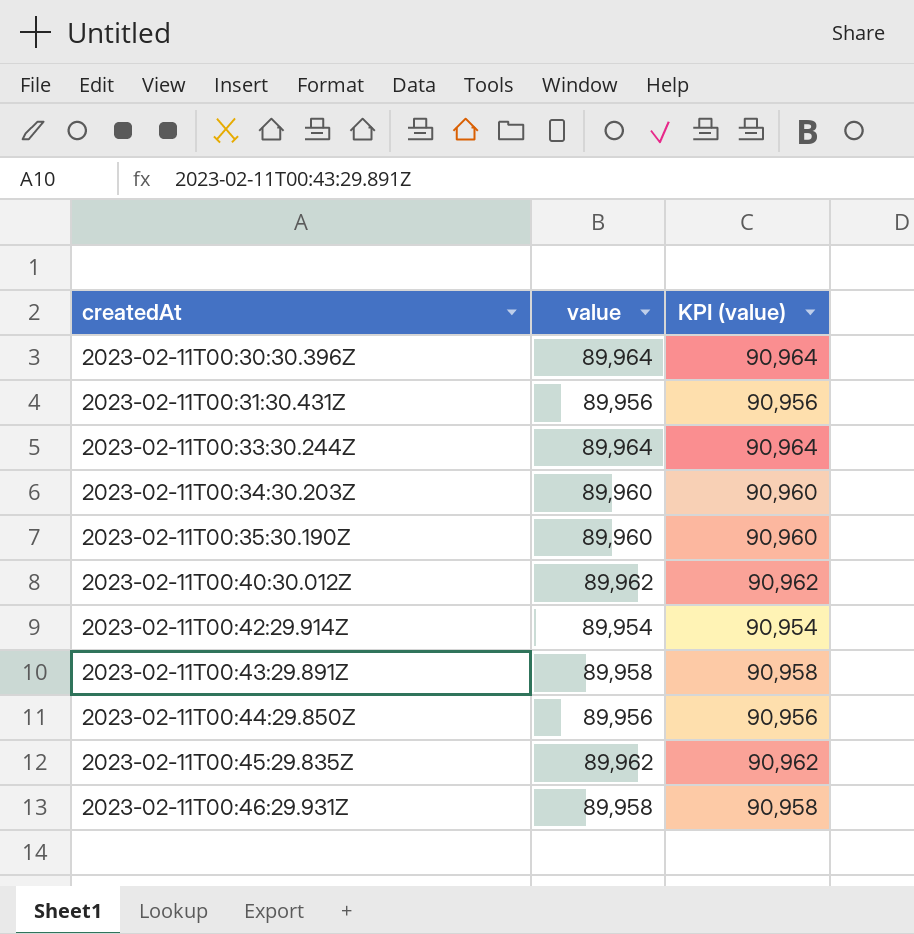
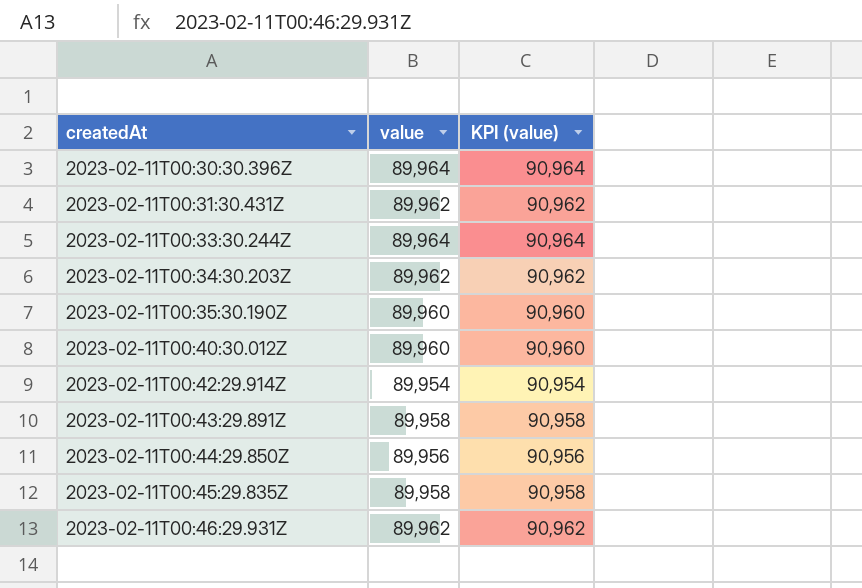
2023-02-11T00:31:30.431Z | value: 89,956 -> 89,962
2023-02-11T00:31:30.431Z | KPI (value): 90,956 -> 90,962
2023-02-11T00:34:30.203Z | value: 89,960 -> 89,962
2023-02-11T00:34:30.203Z | KPI (value): 90,960 -> 90,962
2023-02-11T00:40:30.012Z | value: 89,962 -> 89,960
2023-02-11T00:40:30.012Z | KPI (value): 90,962 -> 90,960
2023-02-11T00:45:29.835Z | value: 89,962 -> 89,958
2023-02-11T00:45:29.835Z | KPI (value): 90,962 -> 90,958
2023-02-11T00:46:29.931Z | value: 89,958 -> 89,962
2023-02-11T00:46:29.931Z | KPI (value): 90,958 -> 90,962

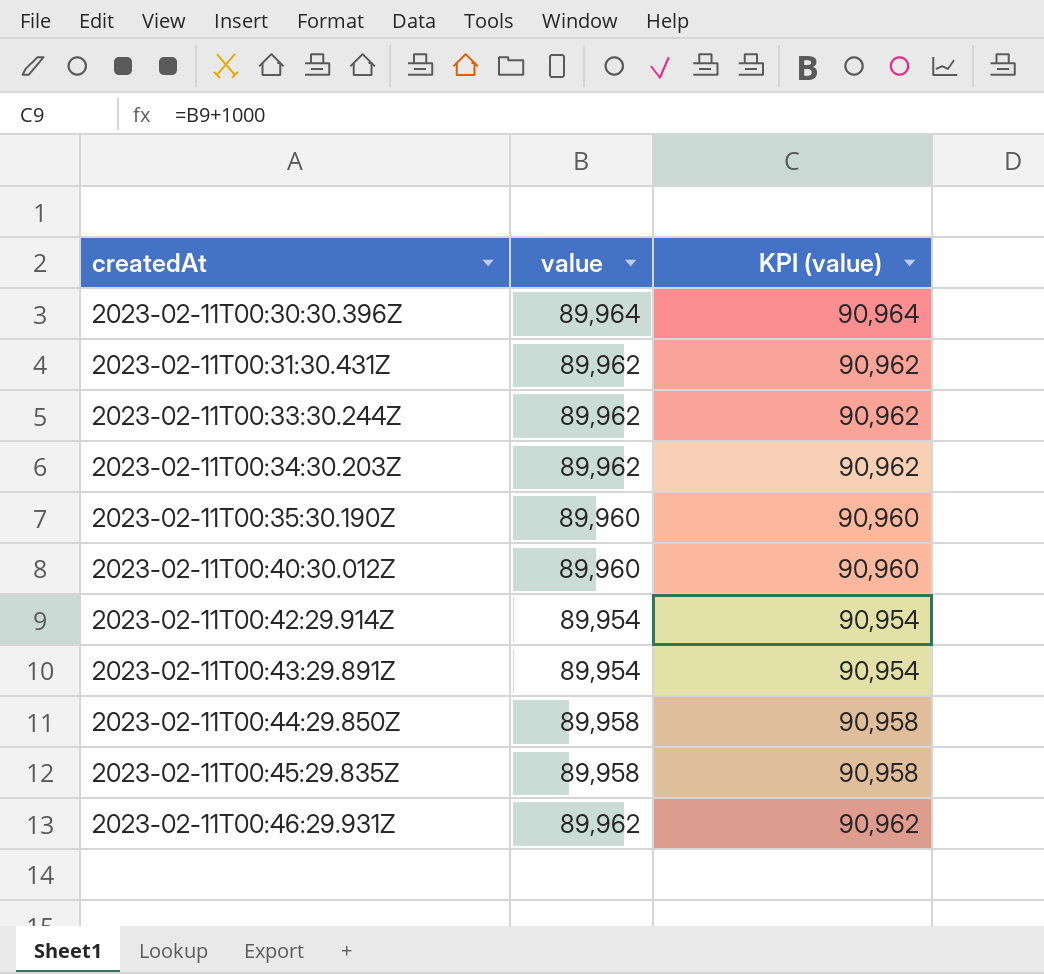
2023-02-11T00:33:30.244Z | value: 89,964 -> 89,962
2023-02-11T00:33:30.244Z | KPI (value): 90,964 -> 90,962
2023-02-11T00:43:29.891Z | value: 89,958 -> 89,954
2023-02-11T00:43:29.891Z | KPI (value): 90,958 -> 90,954
2023-02-11T00:44:29.850Z | value: 89,956 -> 89,958
2023-02-11T00:44:29.850Z | KPI (value): 90,956 -> 90,958

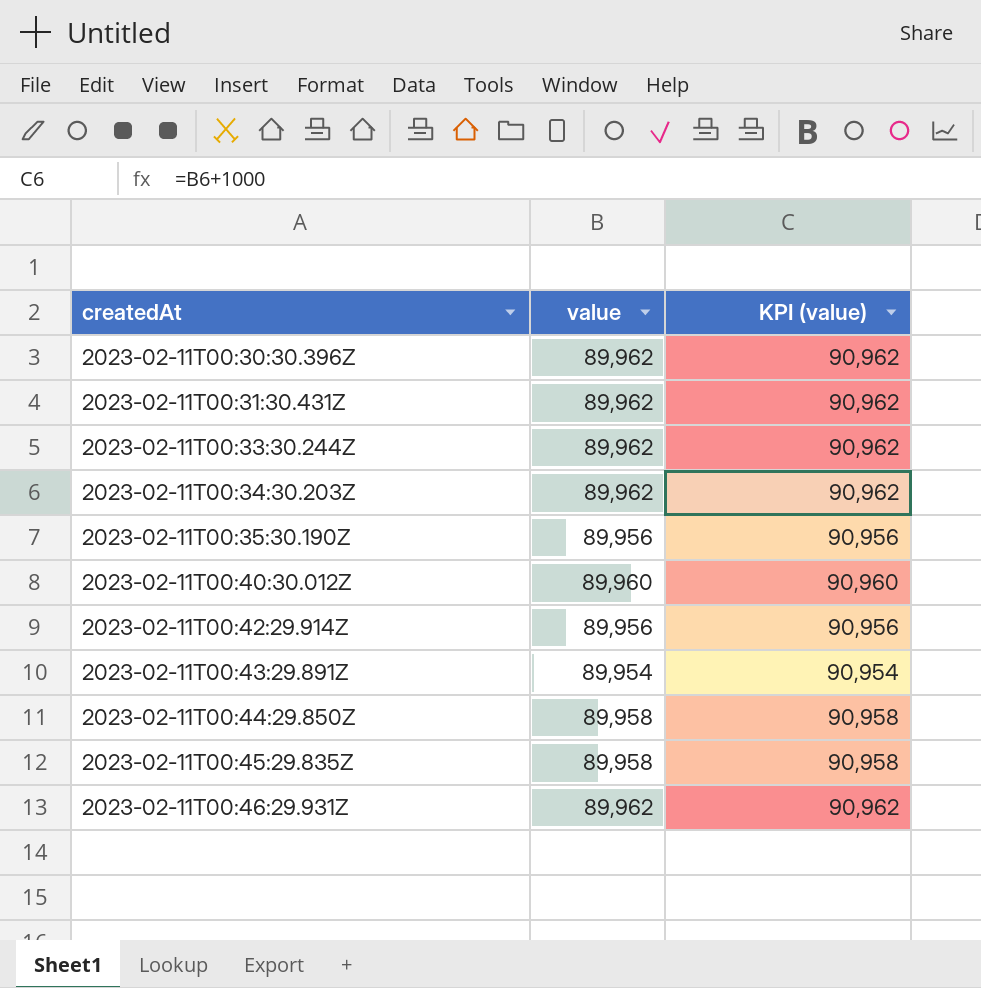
2023-02-11T00:30:30.396Z | value: 89,964 -> 89,962
2023-02-11T00:30:30.396Z | KPI (value): 90,964 -> 90,962
2023-02-11T00:35:30.190Z | value: 89,960 -> 89,956
2023-02-11T00:35:30.190Z | KPI (value): 90,960 -> 90,956
2023-02-11T00:42:29.914Z | value: 89,954 -> 89,956
2023-02-11T00:42:29.914Z | KPI (value): 90,954 -> 90,956

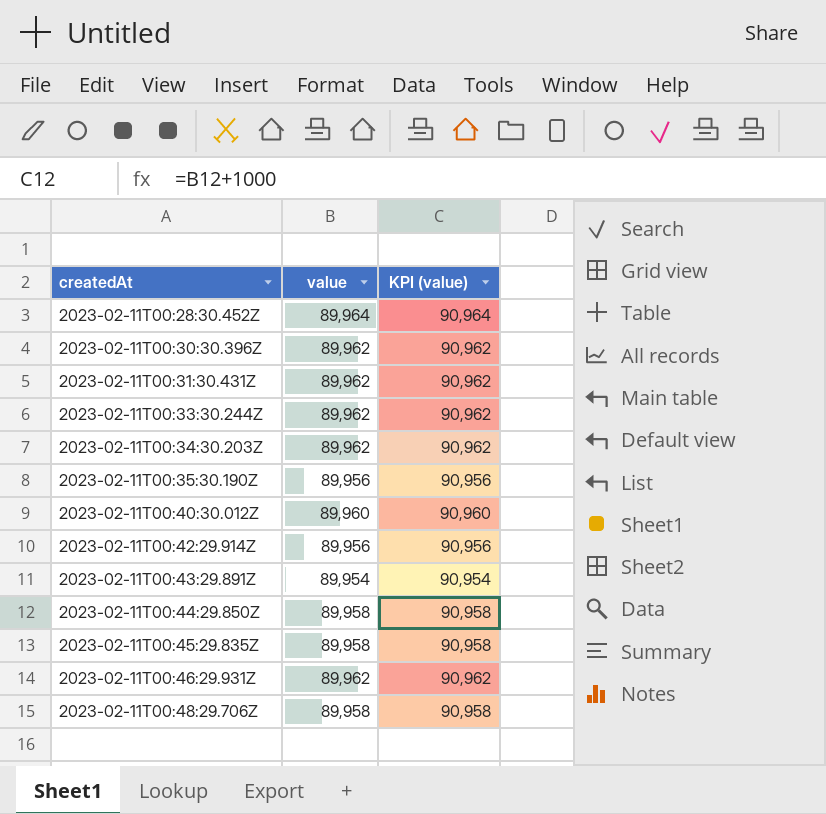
row 2023-02-11T00:28:30.452Z: none -> 89,964 | 90,964
row 2023-02-11T00:48:29.706Z: none -> 89,958 | 90,958

